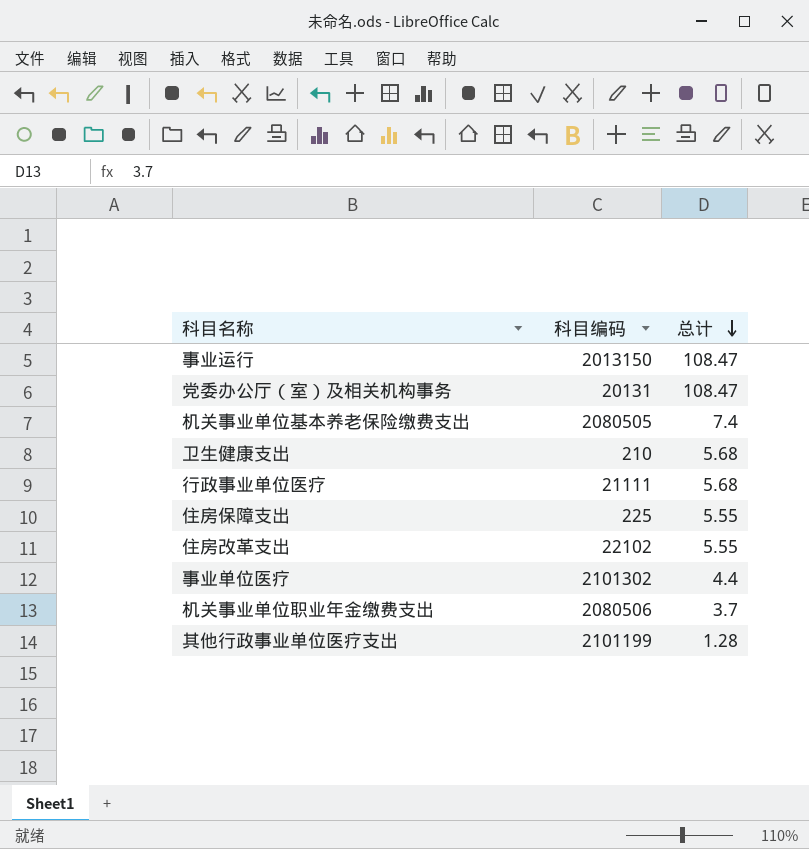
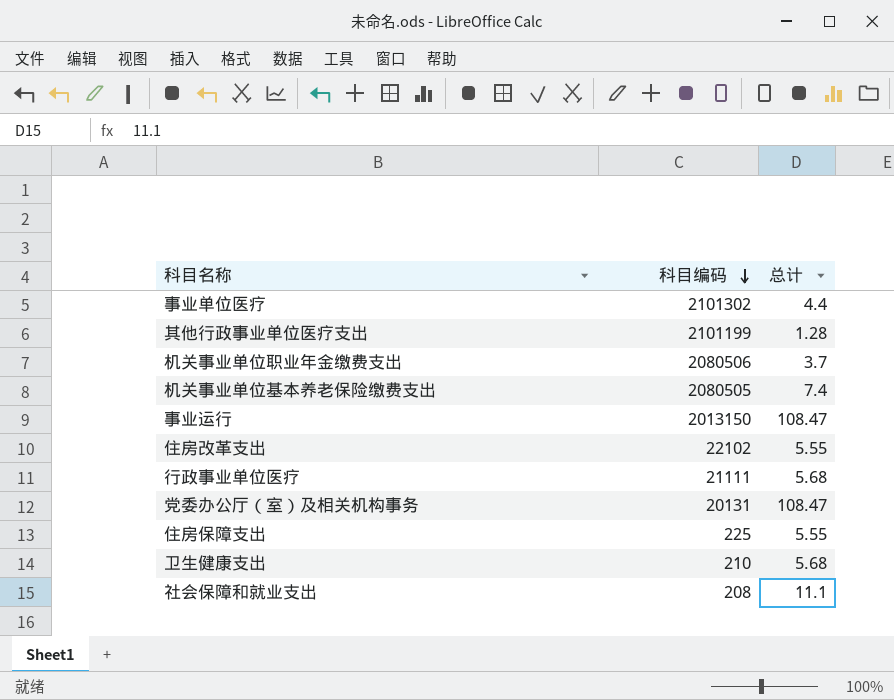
row order: 总计 descending -> 科目编码 descending
row 社会保障和就业支出: none -> 208 | 11.1

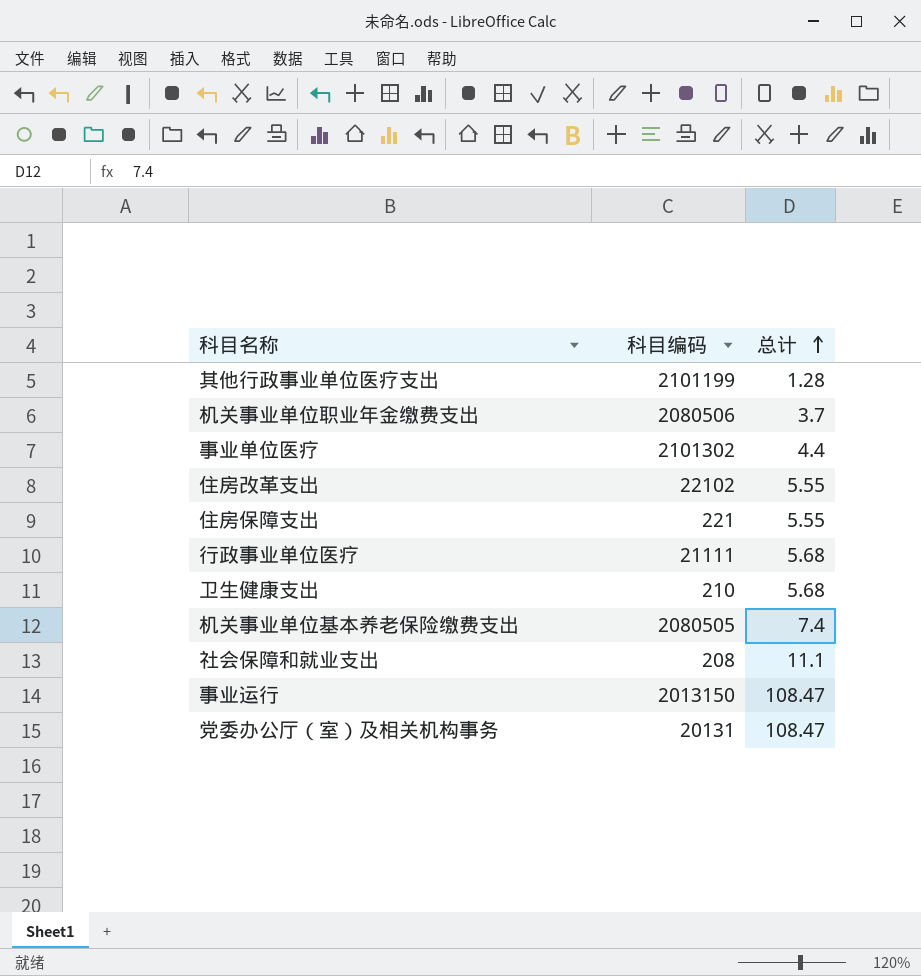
row order: 科目编码 descending -> 总计 ascending
住房保障支出 | 科目编码: 225 -> 221

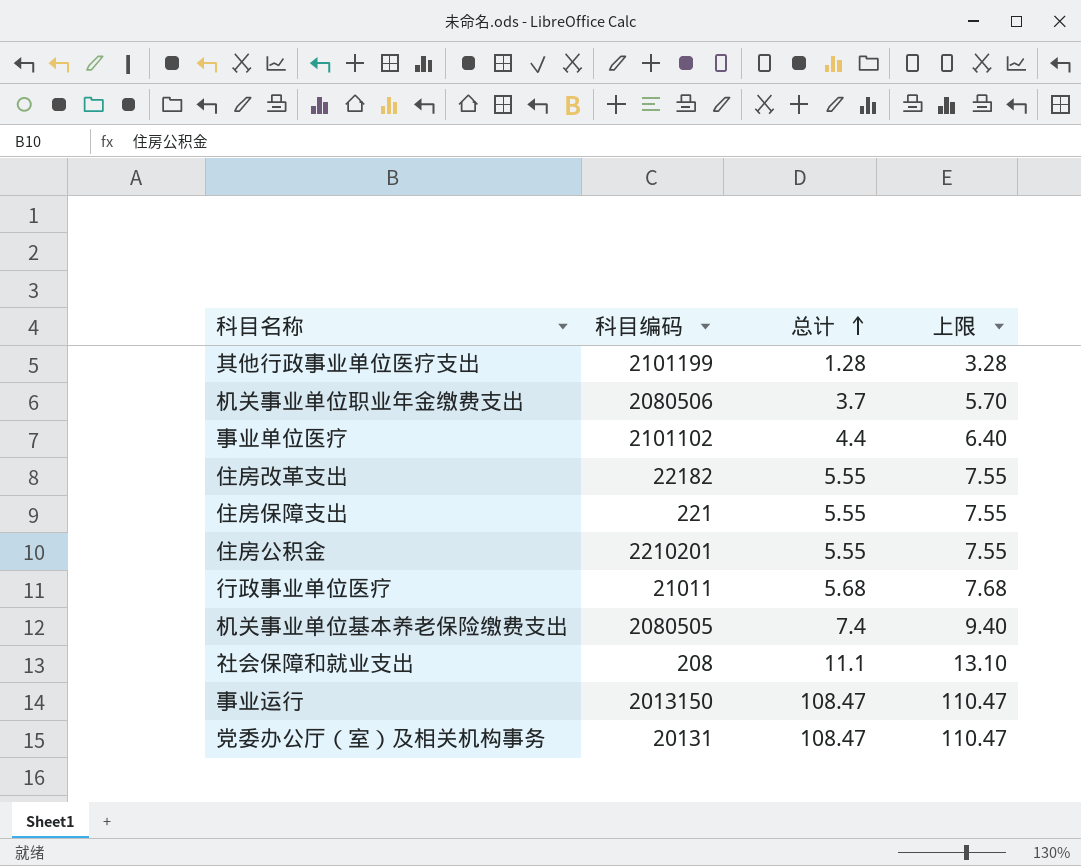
column 上限 | formula: none -> [总计] + 2
row 卫生健康支出: 210 | 5.68 -> none
事业单位医疗 | 科目编码: 2101302 -> 2101102
住房改革支出 | 科目编码: 22102 -> 22182
row 住房公积金: none -> 2210201 | 5.55 | 7.55
行政事业单位医疗 | 科目编码: 21111 -> 21011

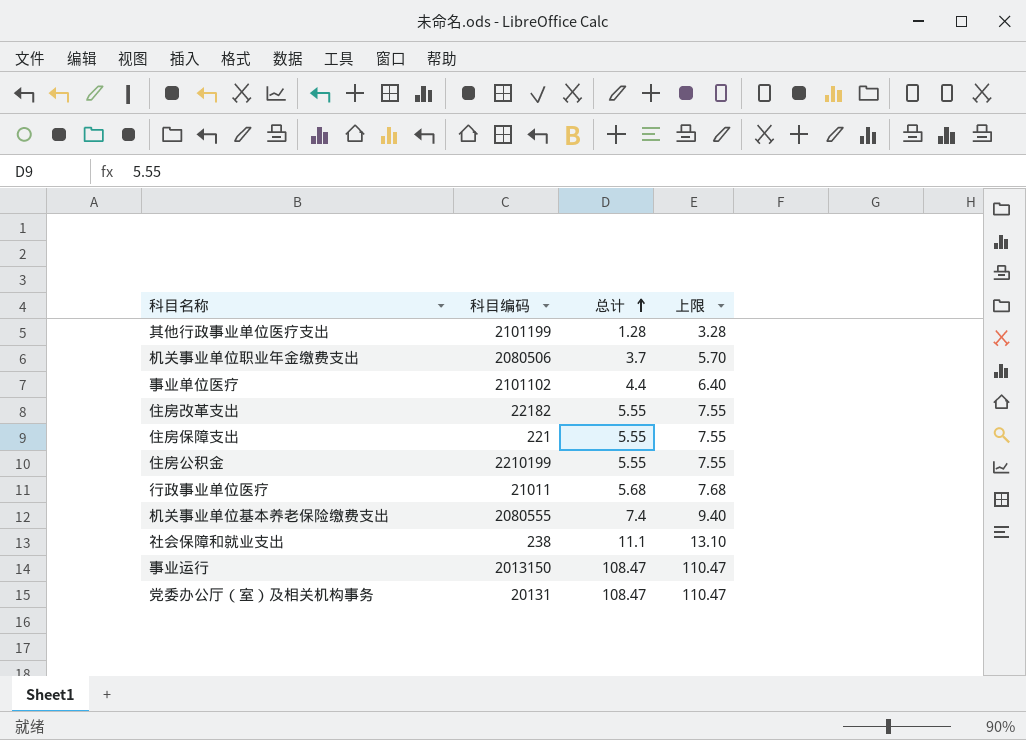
住房公积金 | 科目编码: 2210201 -> 2210199
机关事业单位基本养老保险缴费支出 | 科目编码: 2080505 -> 2080555
社会保障和就业支出 | 科目编码: 208 -> 238

